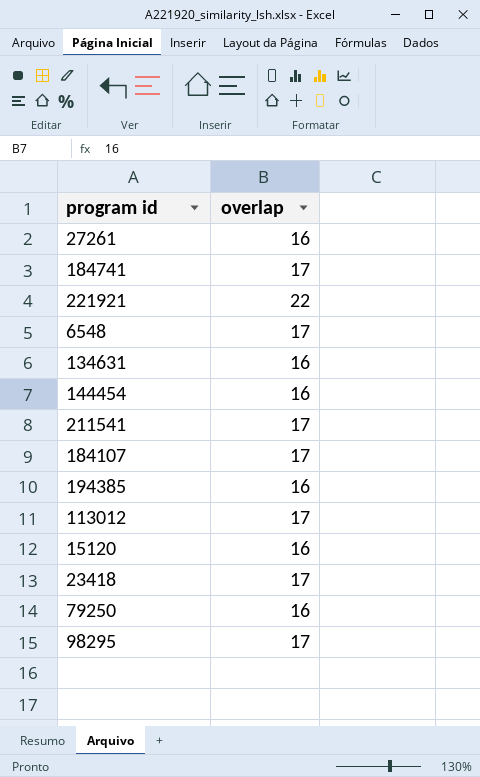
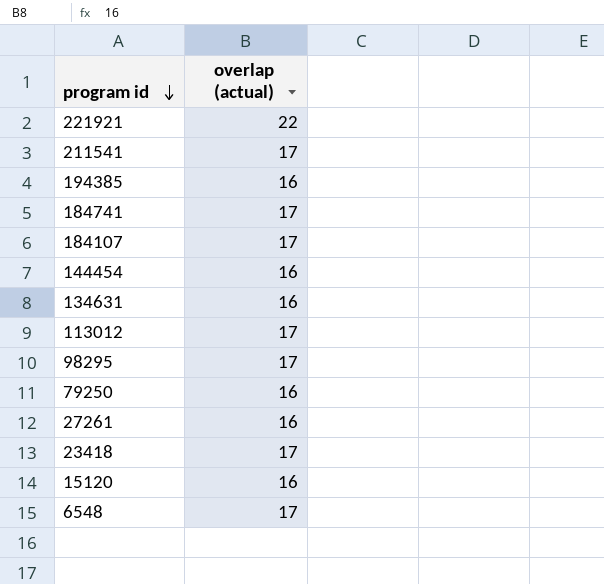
row order: none -> program id descending
column name: overlap -> overlap (actual)

